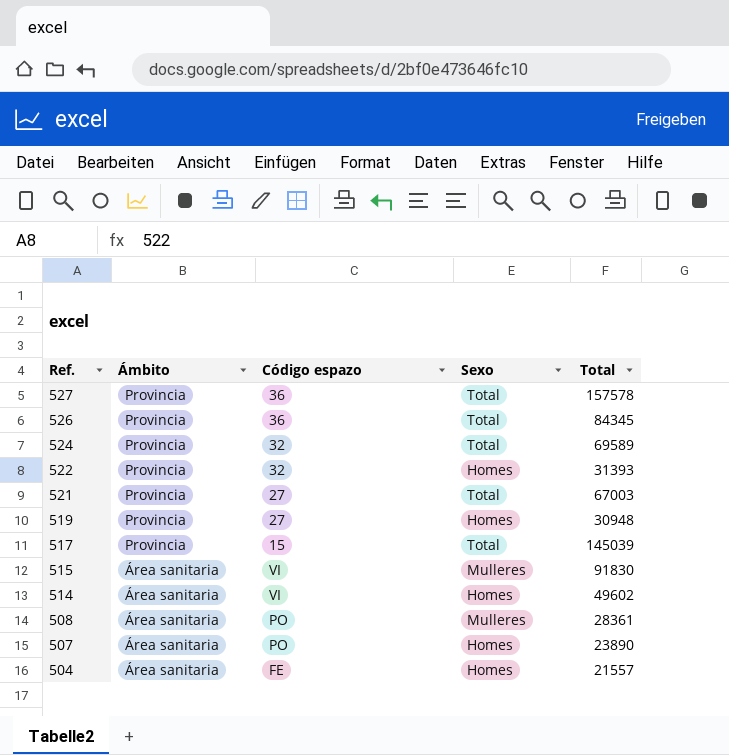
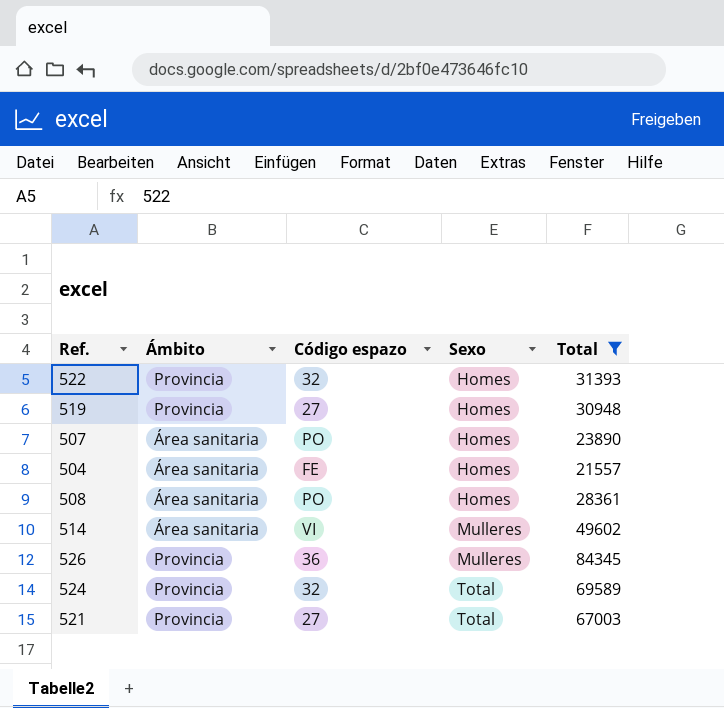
filter: none -> Total <= 84345
row order: Ref. descending -> Sexo ascending
508 | Sexo: Mulleres -> Homes
514 | Sexo: Homes -> Mulleres
526 | Sexo: Total -> Mulleres

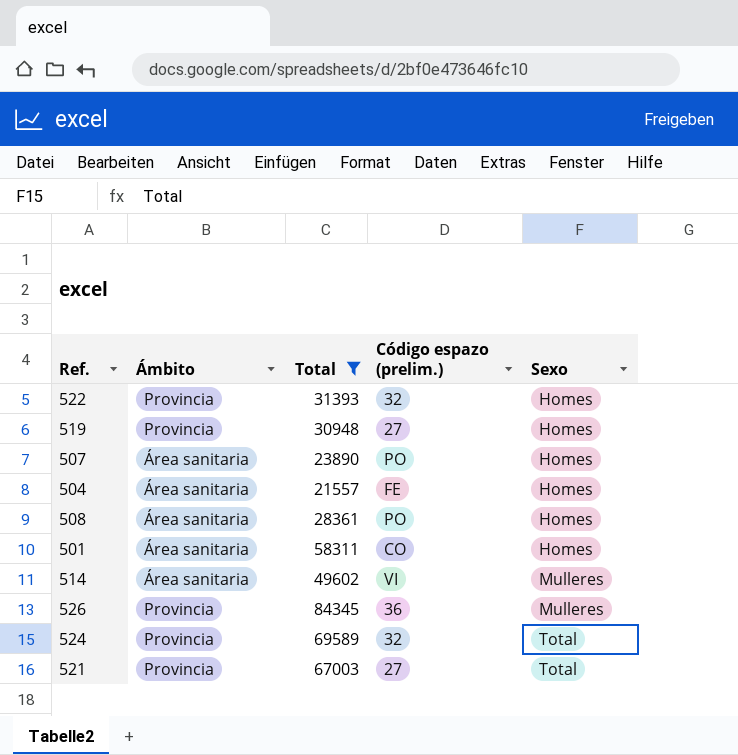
column Total | position: 5 -> 3
column name: Código espazo -> Código espazo (prelim.)
row 501: none -> Área sanitaria | 58311 | CO | Homes

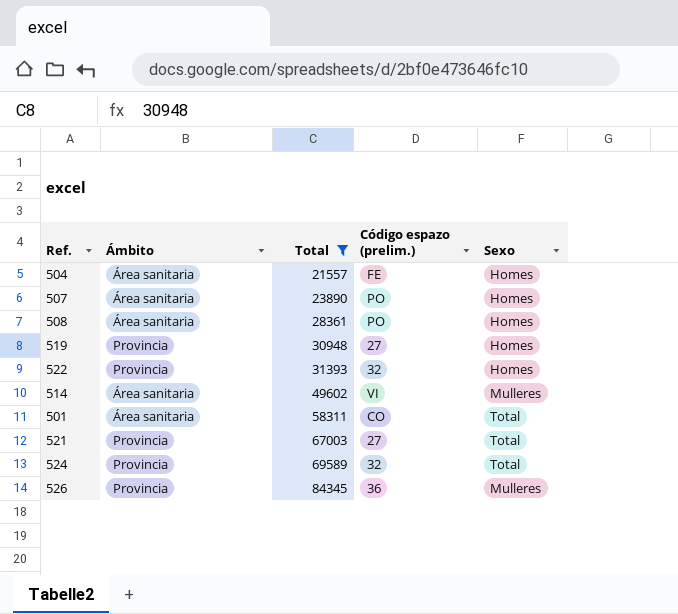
row order: Sexo ascending -> Total ascending
501 | Sexo: Homes -> Total

